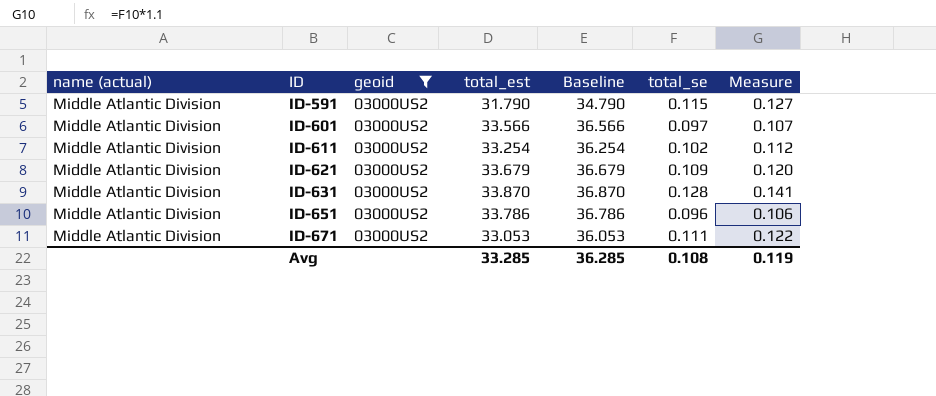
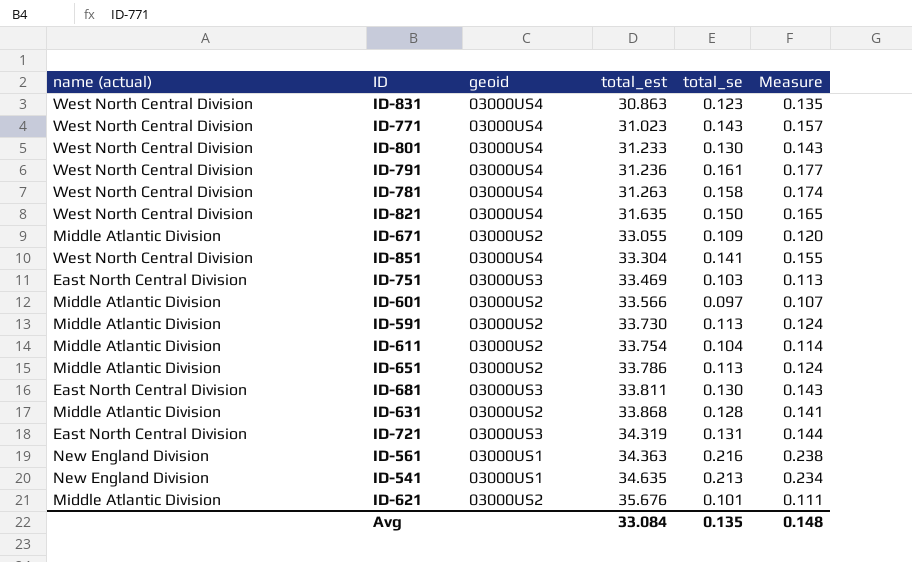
filter: geoid = 03000US2 -> none
row order: ID ascending -> total_est ascending
column Baseline | formula: [total_est] + 3 -> none
ID-671 | total_est: 33.053 -> 33.055
ID-671 | total_se: 0.111 -> 0.109
ID-671 | Measure: 0.122 -> 0.120
ID-591 | total_est: 31.790 -> 33.730
ID-591 | total_se: 0.115 -> 0.113
ID-591 | Measure: 0.127 -> 0.124
ID-611 | total_est: 33.254 -> 33.754
ID-611 | total_se: 0.102 -> 0.104
ID-611 | Measure: 0.112 -> 0.114
ID-651 | total_se: 0.096 -> 0.113
ID-651 | Measure: 0.106 -> 0.124
ID-631 | total_est: 33.870 -> 33.868
ID-621 | total_est: 33.679 -> 35.676
ID-621 | total_se: 0.109 -> 0.101
ID-621 | Measure: 0.120 -> 0.111
Avg | total_est: 33.285 -> 33.084
Avg | total_se: 0.108 -> 0.135
Avg | Measure: 0.119 -> 0.148

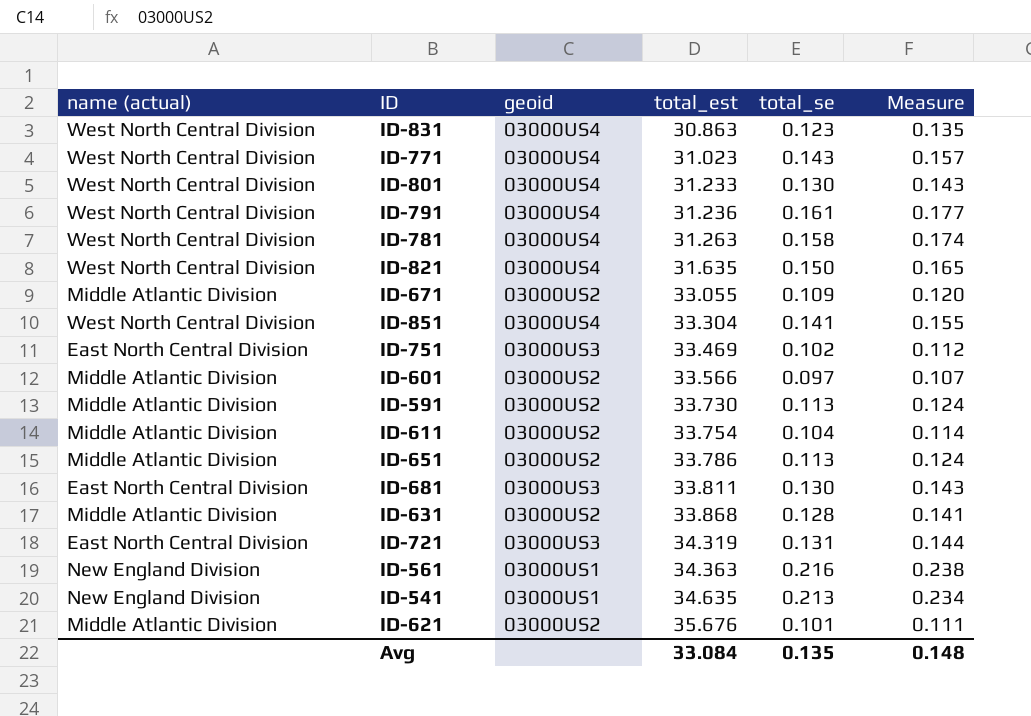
ID-751 | total_se: 0.103 -> 0.102
ID-751 | Measure: 0.113 -> 0.112

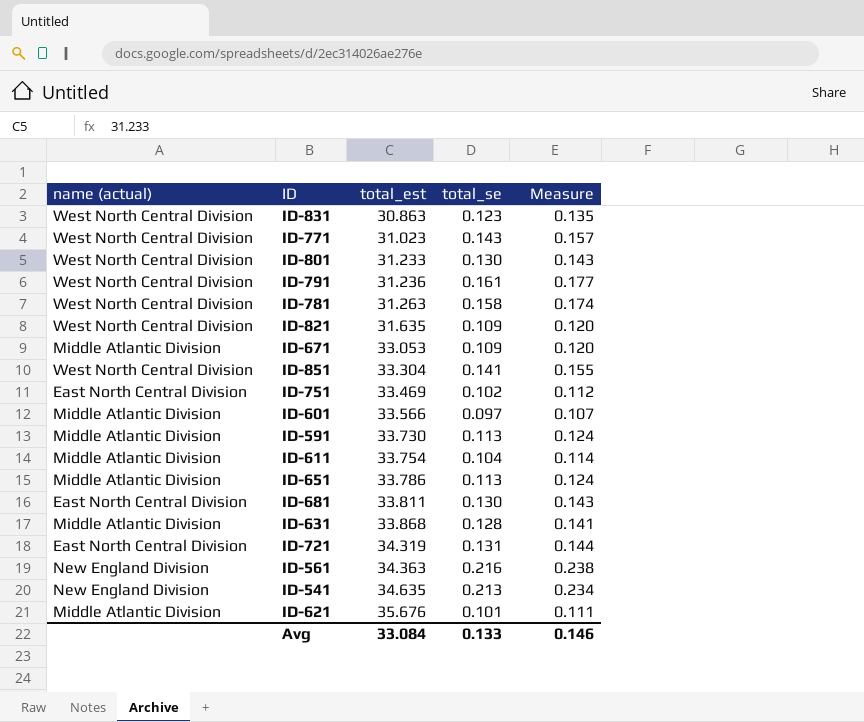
column geoid | position: 3 -> none
ID-821 | total_se: 0.150 -> 0.109
ID-821 | Measure: 0.165 -> 0.120
ID-671 | total_est: 33.055 -> 33.053
Avg | total_se: 0.135 -> 0.133
Avg | Measure: 0.148 -> 0.146

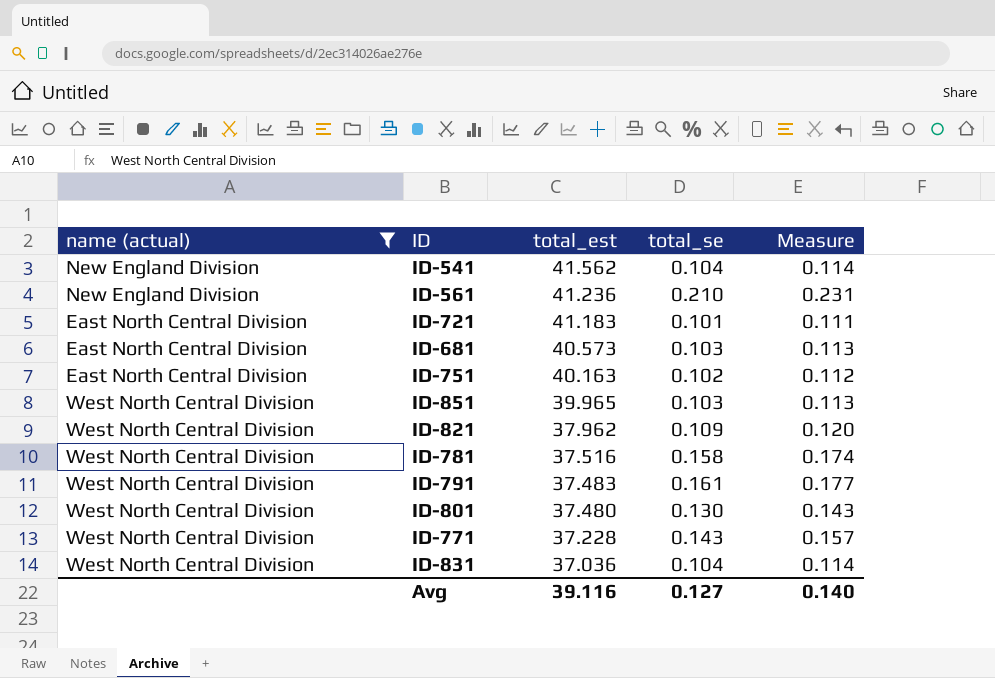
filter: none -> name (actual) != Middle Atlantic Division
row order: total_est ascending -> total_est descending
ID-541 | total_est: 34.635 -> 41.562
ID-541 | total_se: 0.213 -> 0.104
ID-541 | Measure: 0.234 -> 0.114
ID-561 | total_est: 34.363 -> 41.236
ID-561 | total_se: 0.216 -> 0.210
ID-561 | Measure: 0.238 -> 0.231
ID-721 | total_est: 34.319 -> 41.183
ID-721 | total_se: 0.131 -> 0.101
ID-721 | Measure: 0.144 -> 0.111
ID-681 | total_est: 33.811 -> 40.573
ID-681 | total_se: 0.130 -> 0.103
ID-681 | Measure: 0.143 -> 0.113
ID-751 | total_est: 33.469 -> 40.163
ID-851 | total_est: 33.304 -> 39.965
ID-851 | total_se: 0.141 -> 0.103
ID-851 | Measure: 0.155 -> 0.113
ID-821 | total_est: 31.635 -> 37.962
ID-781 | total_est: 31.263 -> 37.516
ID-791 | total_est: 31.236 -> 37.483
ID-801 | total_est: 31.233 -> 37.480
ID-771 | total_est: 31.023 -> 37.228
ID-831 | total_est: 30.863 -> 37.036
ID-831 | total_se: 0.123 -> 0.104
ID-831 | Measure: 0.135 -> 0.114
Avg | total_est: 33.084 -> 39.116
Avg | total_se: 0.133 -> 0.127
Avg | Measure: 0.146 -> 0.140

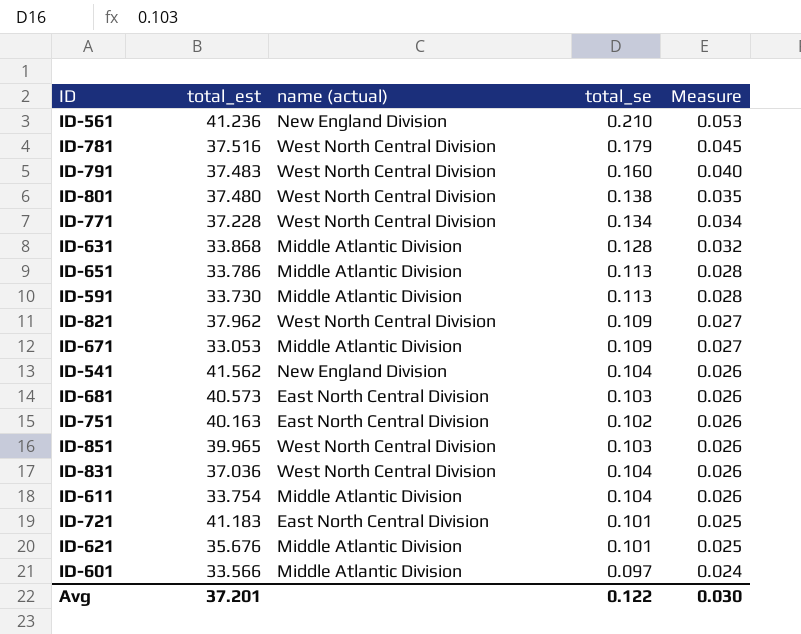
filter: name (actual) != Middle Atlantic Division -> none
row order: total_est descending -> Measure descending
column name (actual) | position: 1 -> 3
column Measure | formula: [total_se] * 1.1 -> [total_se] * 0.25
ID-781 | total_se: 0.158 -> 0.179
ID-791 | total_se: 0.161 -> 0.160
ID-801 | total_se: 0.130 -> 0.138
ID-771 | total_se: 0.143 -> 0.134
Avg | total_est: 39.116 -> 37.201
Avg | total_se: 0.127 -> 0.122
Avg | Measure: 0.140 -> 0.030

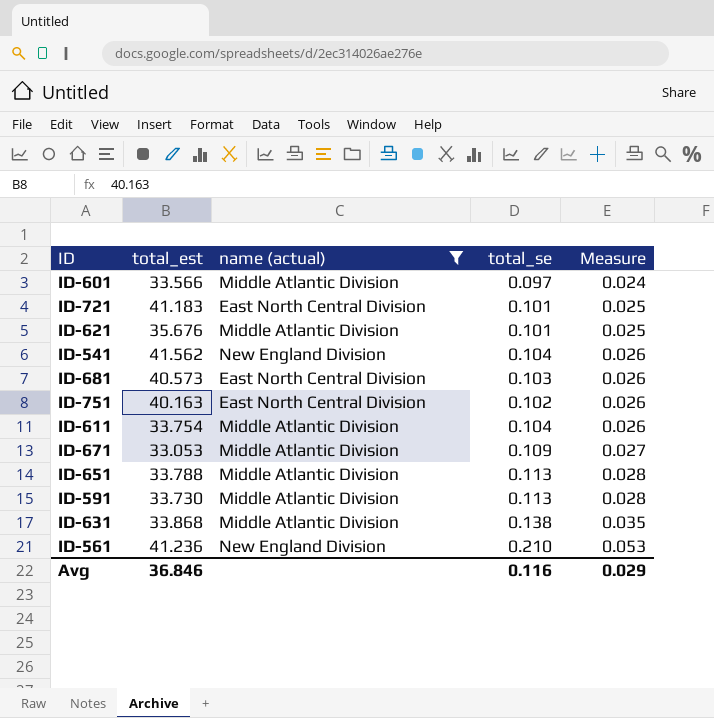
filter: none -> name (actual) != West North Central Division
row order: Measure descending -> Measure ascending
ID-651 | total_est: 33.786 -> 33.788
ID-631 | total_se: 0.128 -> 0.138
ID-631 | Measure: 0.032 -> 0.035
Avg | total_est: 37.201 -> 36.846
Avg | total_se: 0.122 -> 0.116
Avg | Measure: 0.030 -> 0.029

